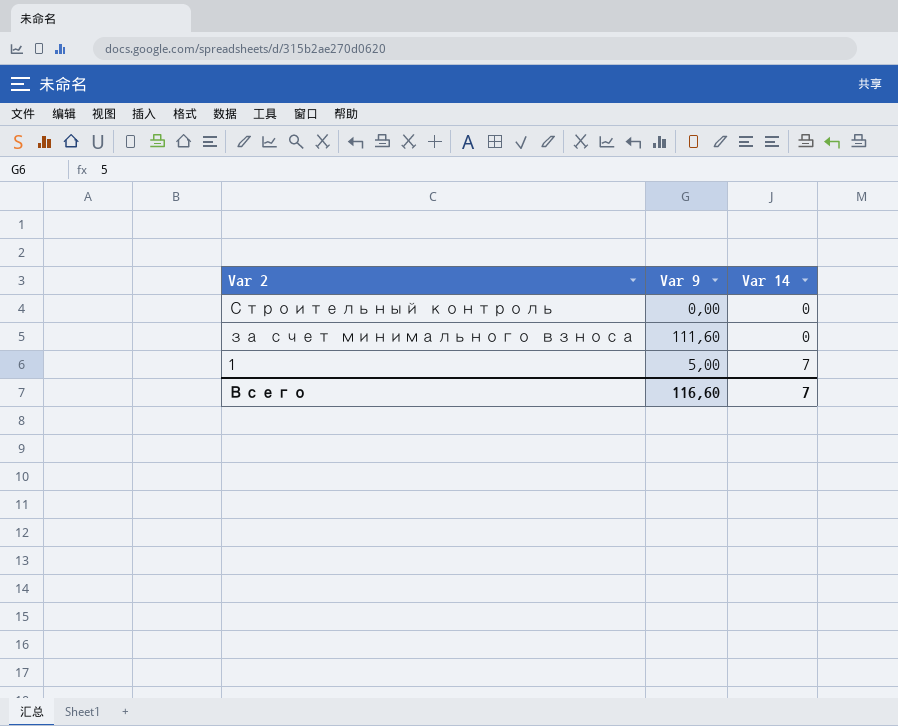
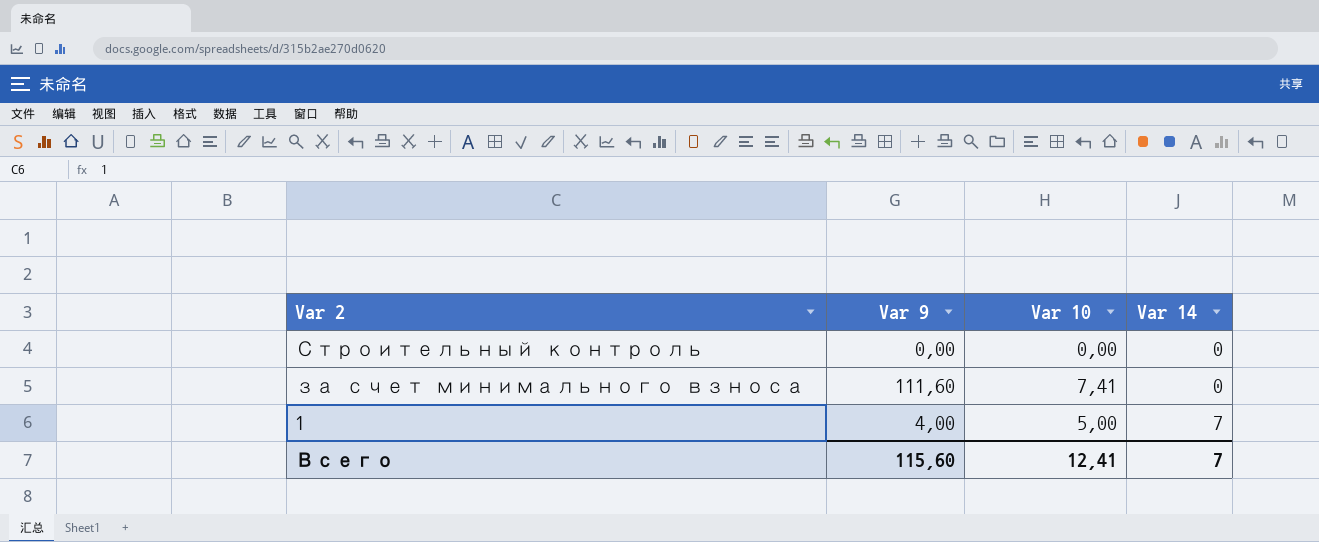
column Var 10 | position: none -> 3
1 | Var 9: 5,00 -> 4,00
Всего | Var 9: 116,60 -> 115,60

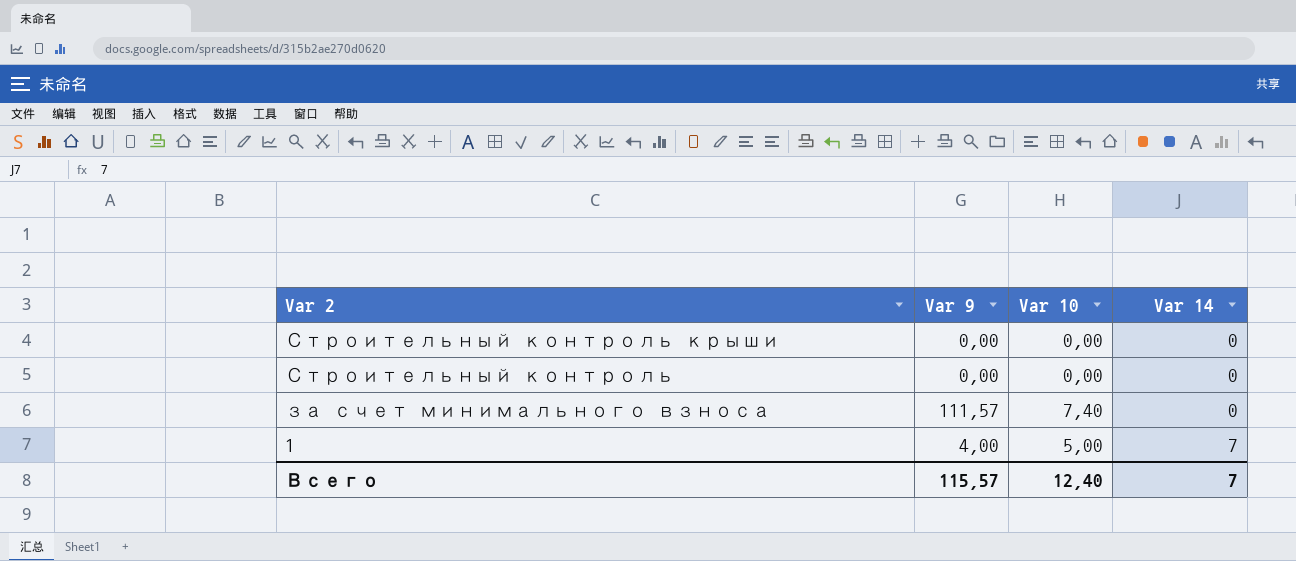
row Строительный контроль крыши: none -> 0,00 | 0,00 | 0
за счет минимального взноса | Var 9: 111,60 -> 111,57
за счет минимального взноса | Var 10: 7,41 -> 7,40
Всего | Var 9: 115,60 -> 115,57
Всего | Var 10: 12,41 -> 12,40

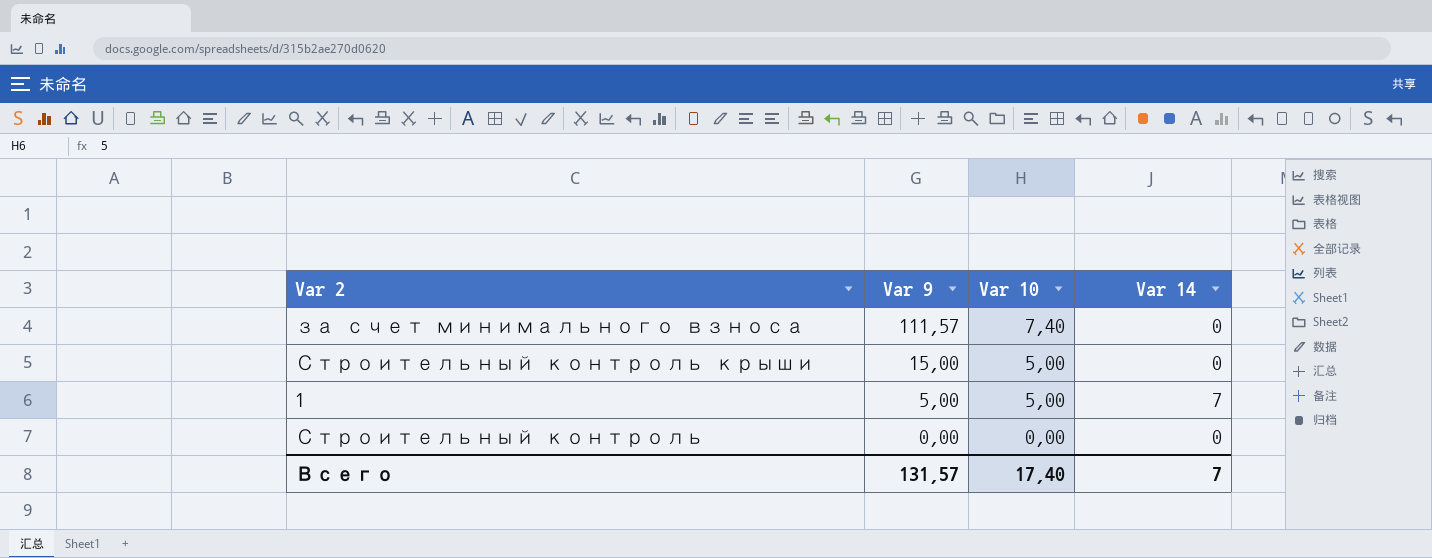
row order: Var 2 descending -> Var 9 descending
Строительный контроль крыши | Var 9: 0,00 -> 15,00
Строительный контроль крыши | Var 10: 0,00 -> 5,00
1 | Var 9: 4,00 -> 5,00
Всего | Var 9: 115,57 -> 131,57
Всего | Var 10: 12,40 -> 17,40

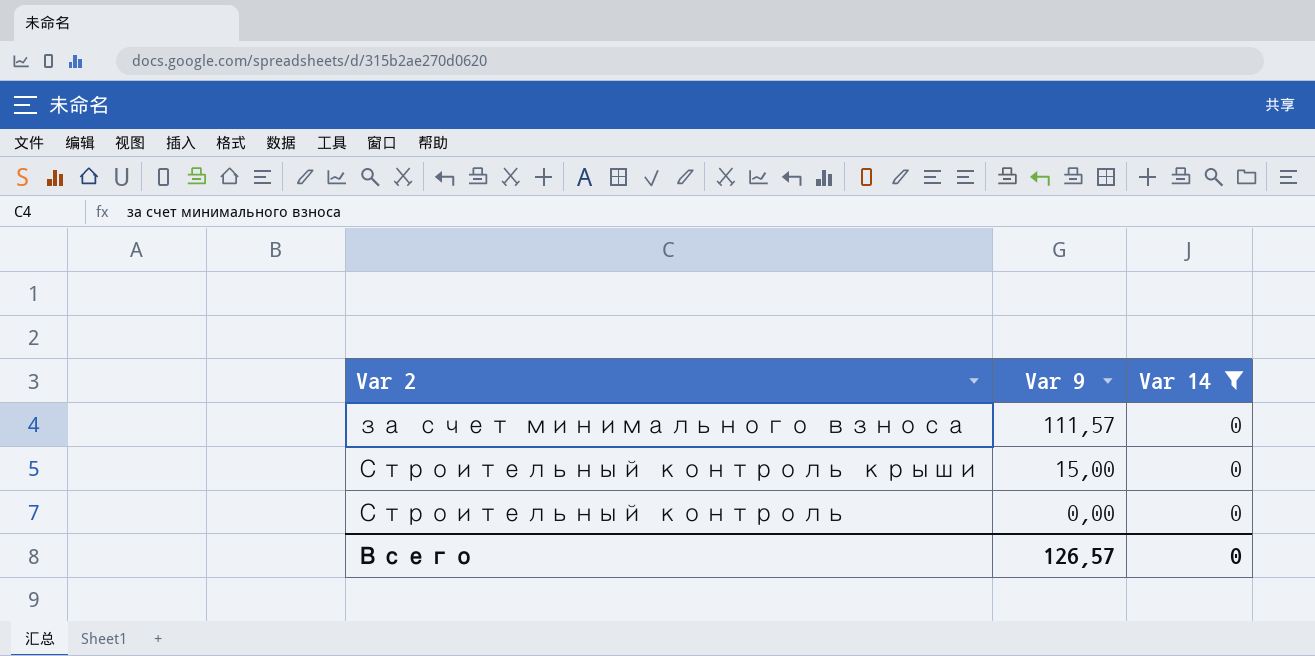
filter: none -> Var 14 = 0
column Var 10 | position: 3 -> none
Всего | Var 9: 131,57 -> 126,57
Всего | Var 14: 7 -> 0

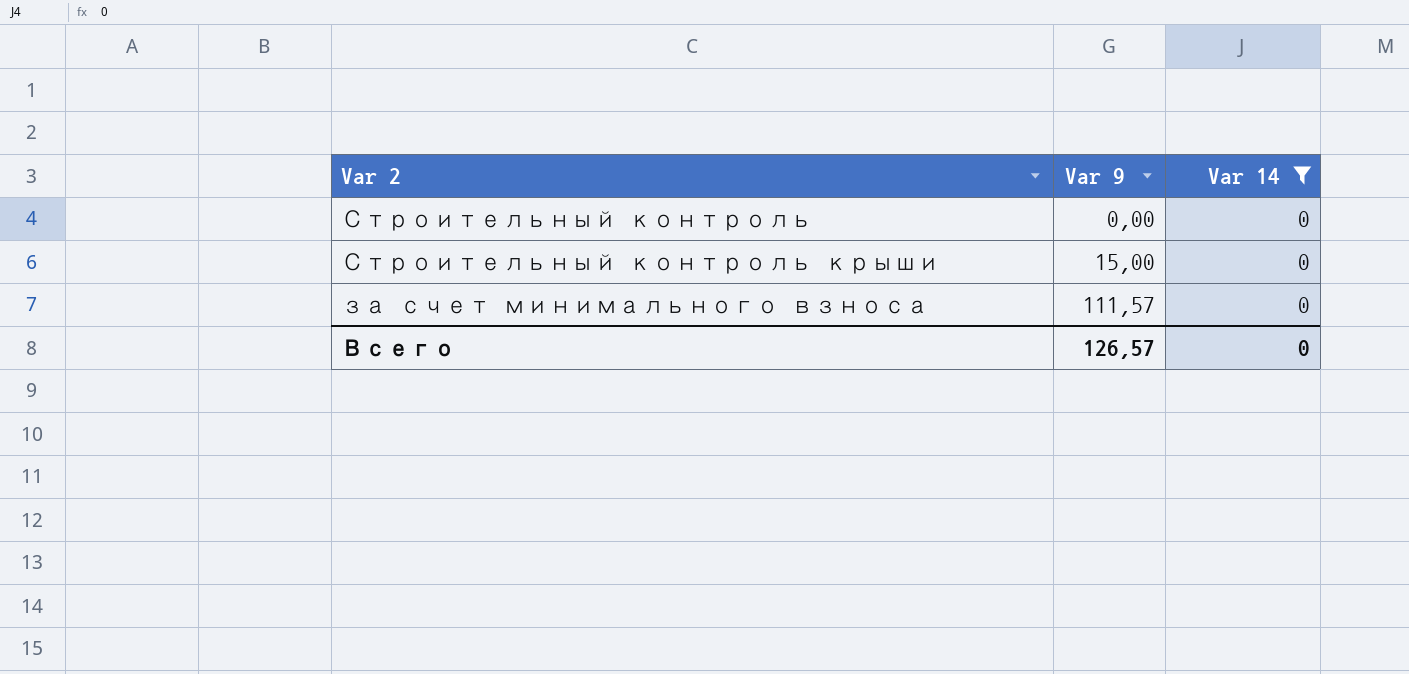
row order: Var 9 descending -> Var 9 ascending

